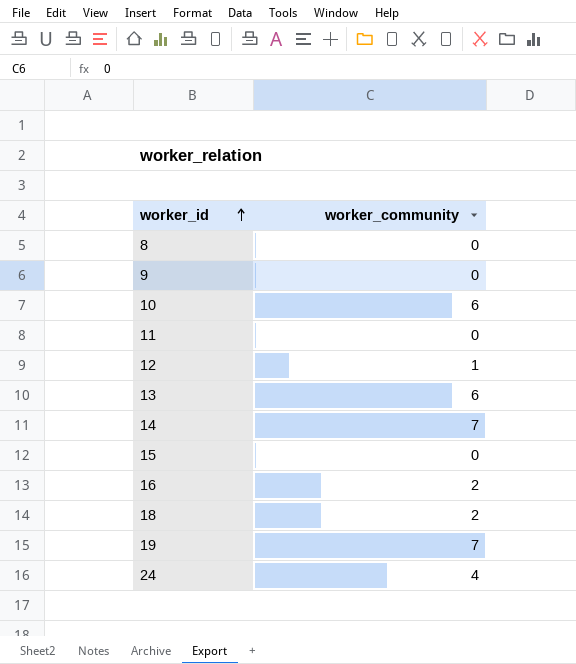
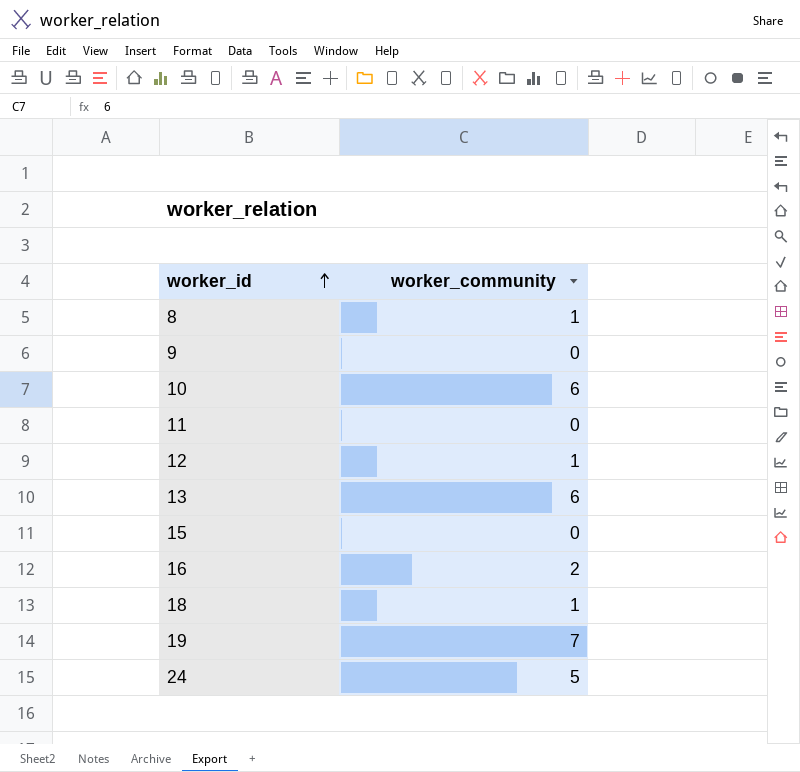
row 14: 7 -> none
8 | worker_community: 0 -> 1
18 | worker_community: 2 -> 1
24 | worker_community: 4 -> 5

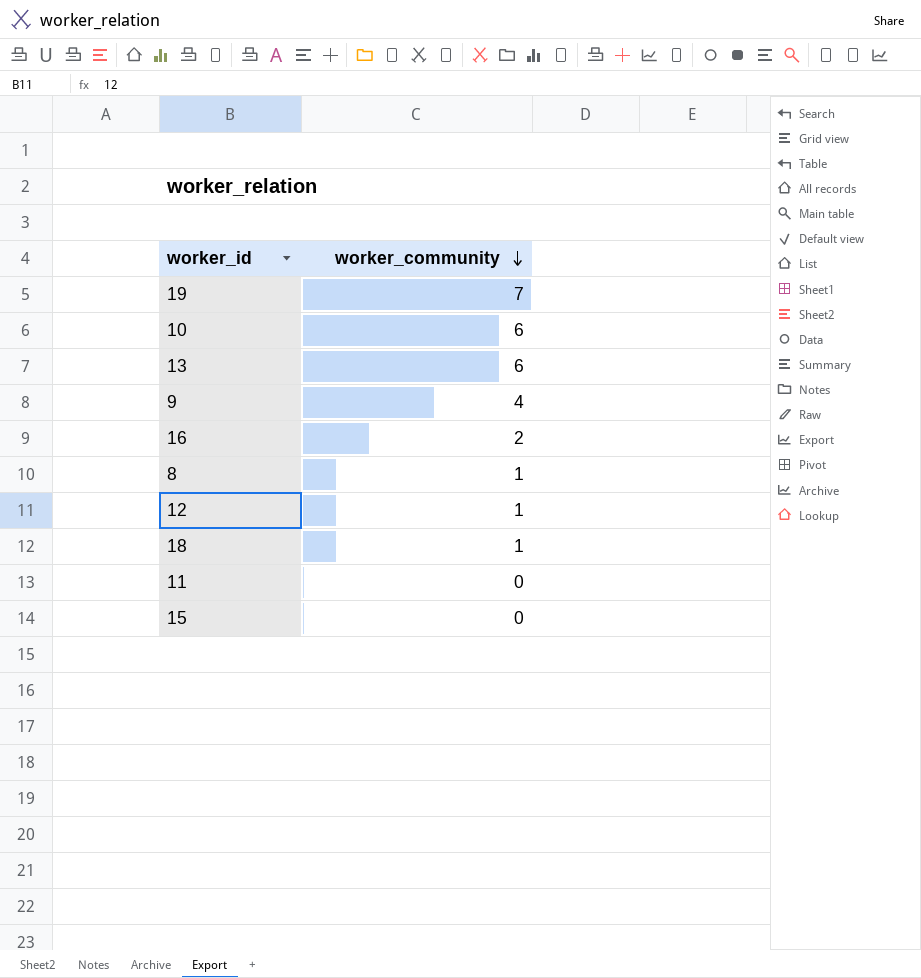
row order: worker_id ascending -> worker_community descending
row 24: 5 -> none
9 | worker_community: 0 -> 4

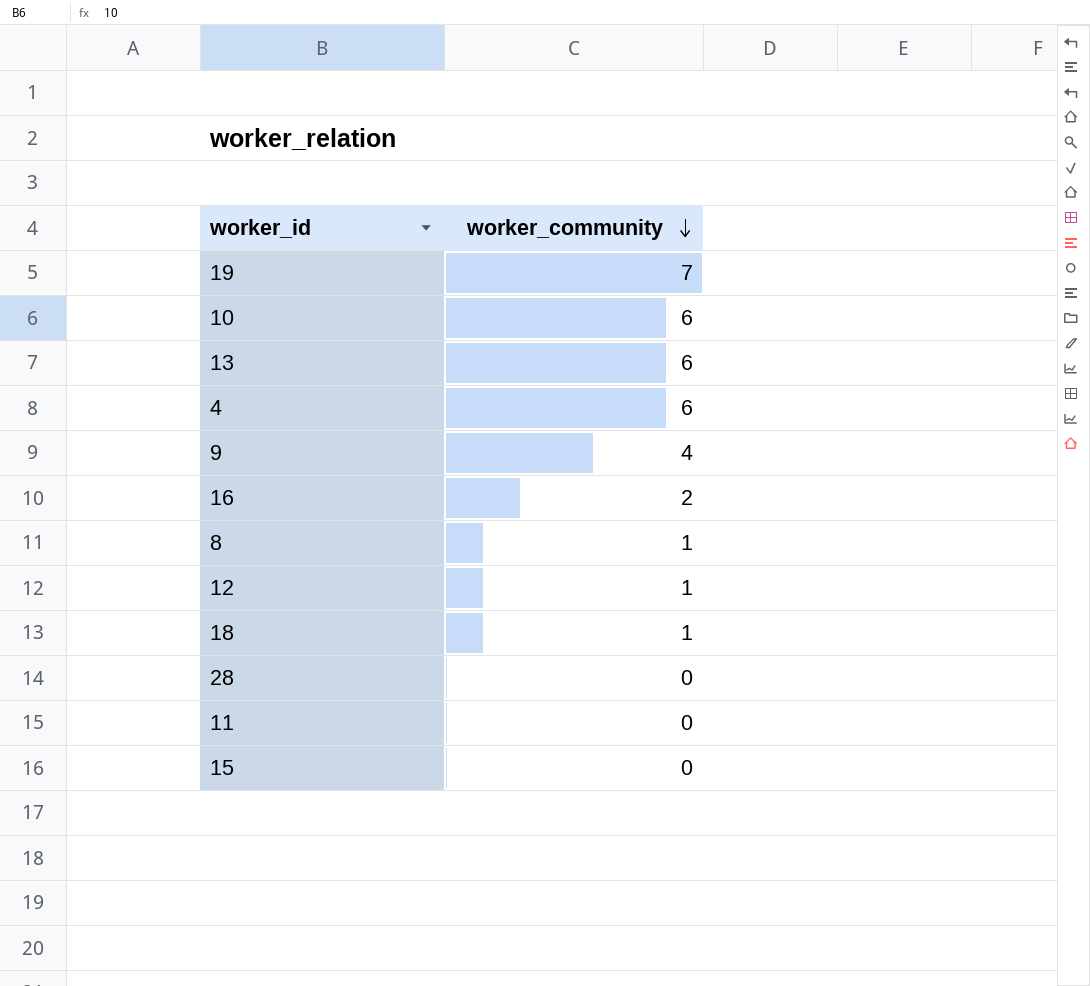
row 4: none -> 6
row 28: none -> 0

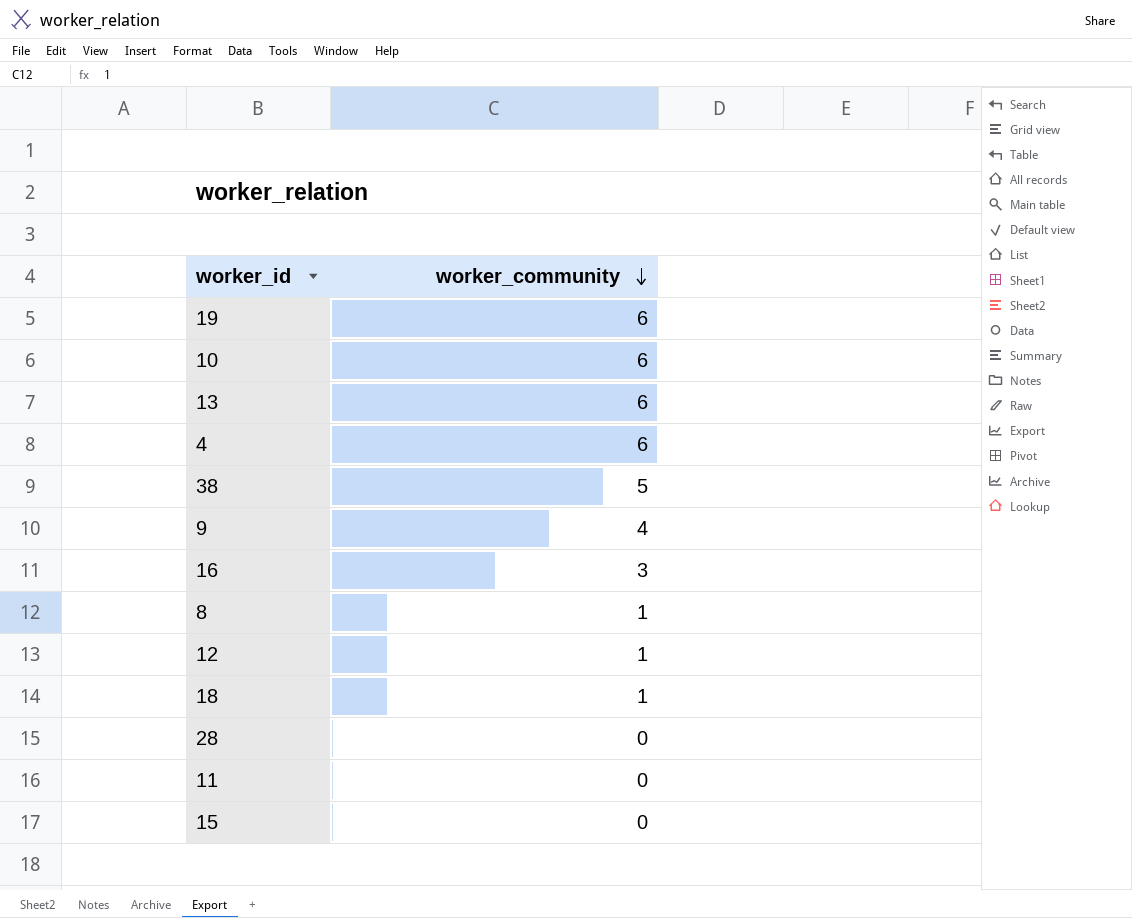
19 | worker_community: 7 -> 6
row 38: none -> 5
16 | worker_community: 2 -> 3

